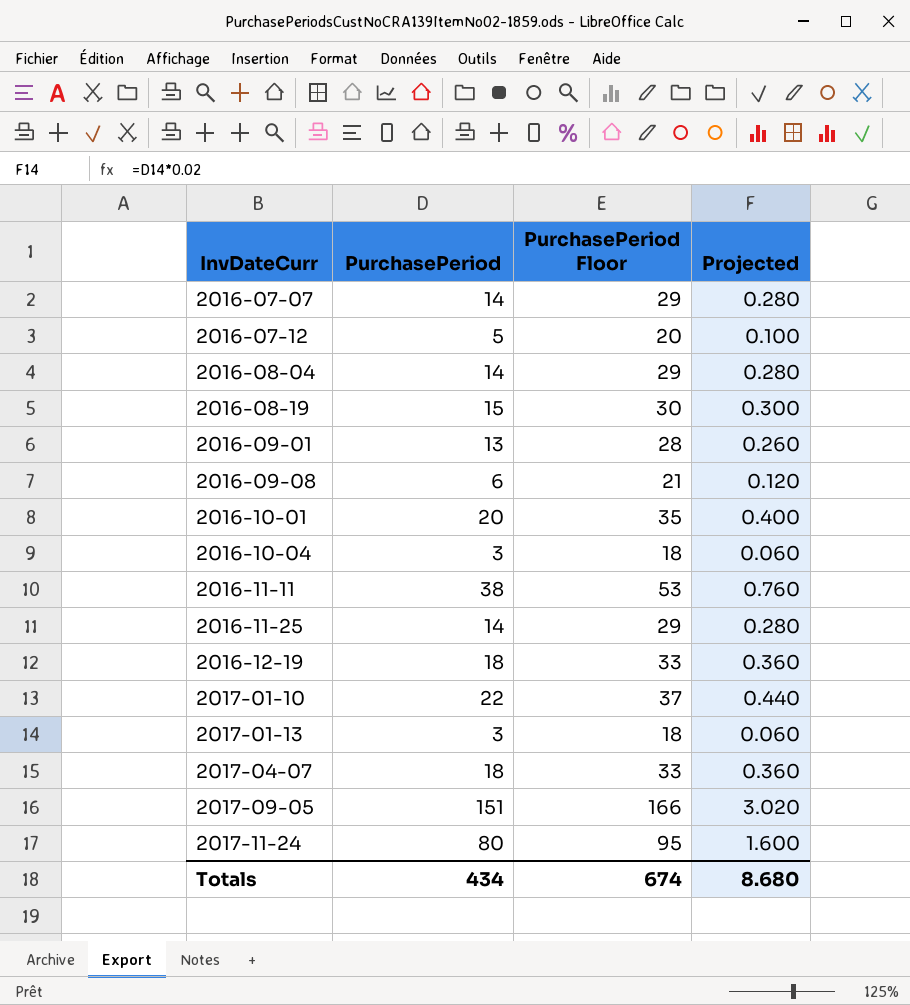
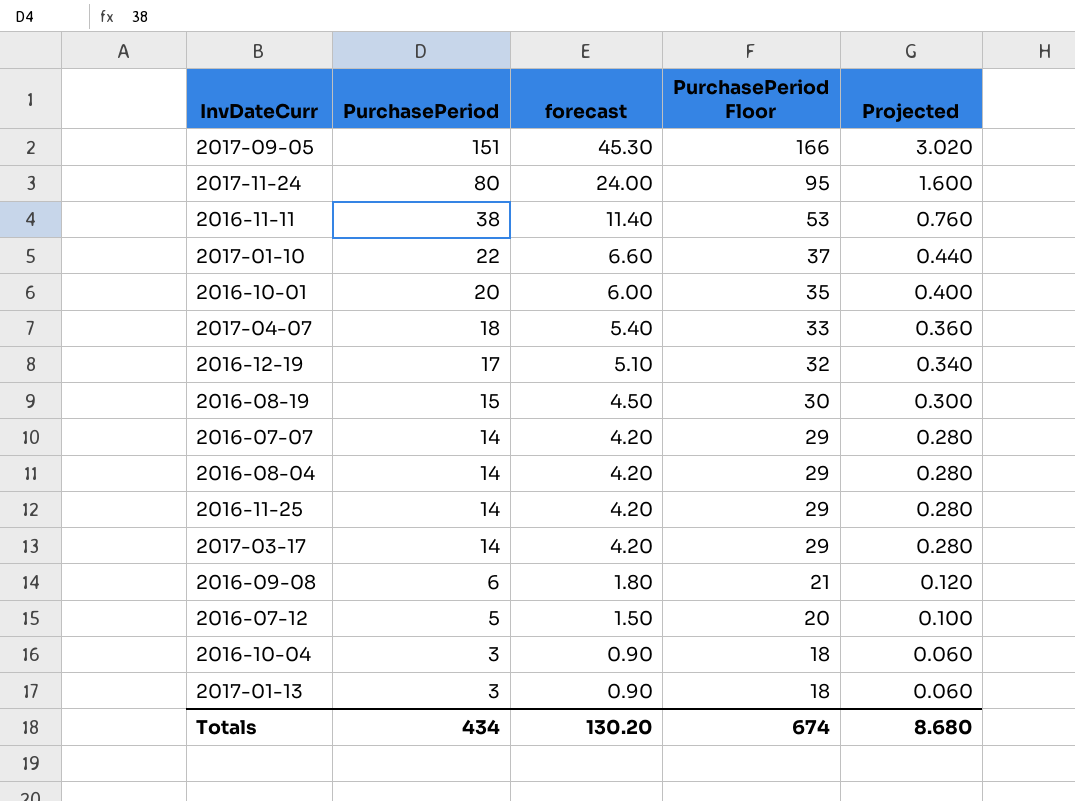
row order: InvDateCurr ascending -> PurchasePeriod descending
column forecast | formula: none -> [PurchasePeriod] * 0.3
row 2016-09-01: 13 | 28 | 0.260 -> none
2016-12-19 | PurchasePeriod: 18 -> 17
2016-12-19 | PurchasePeriod Floor: 33 -> 32
2016-12-19 | Projected: 0.360 -> 0.340
row 2017-03-17: none -> 14 | 4.20 | 29 | 0.280

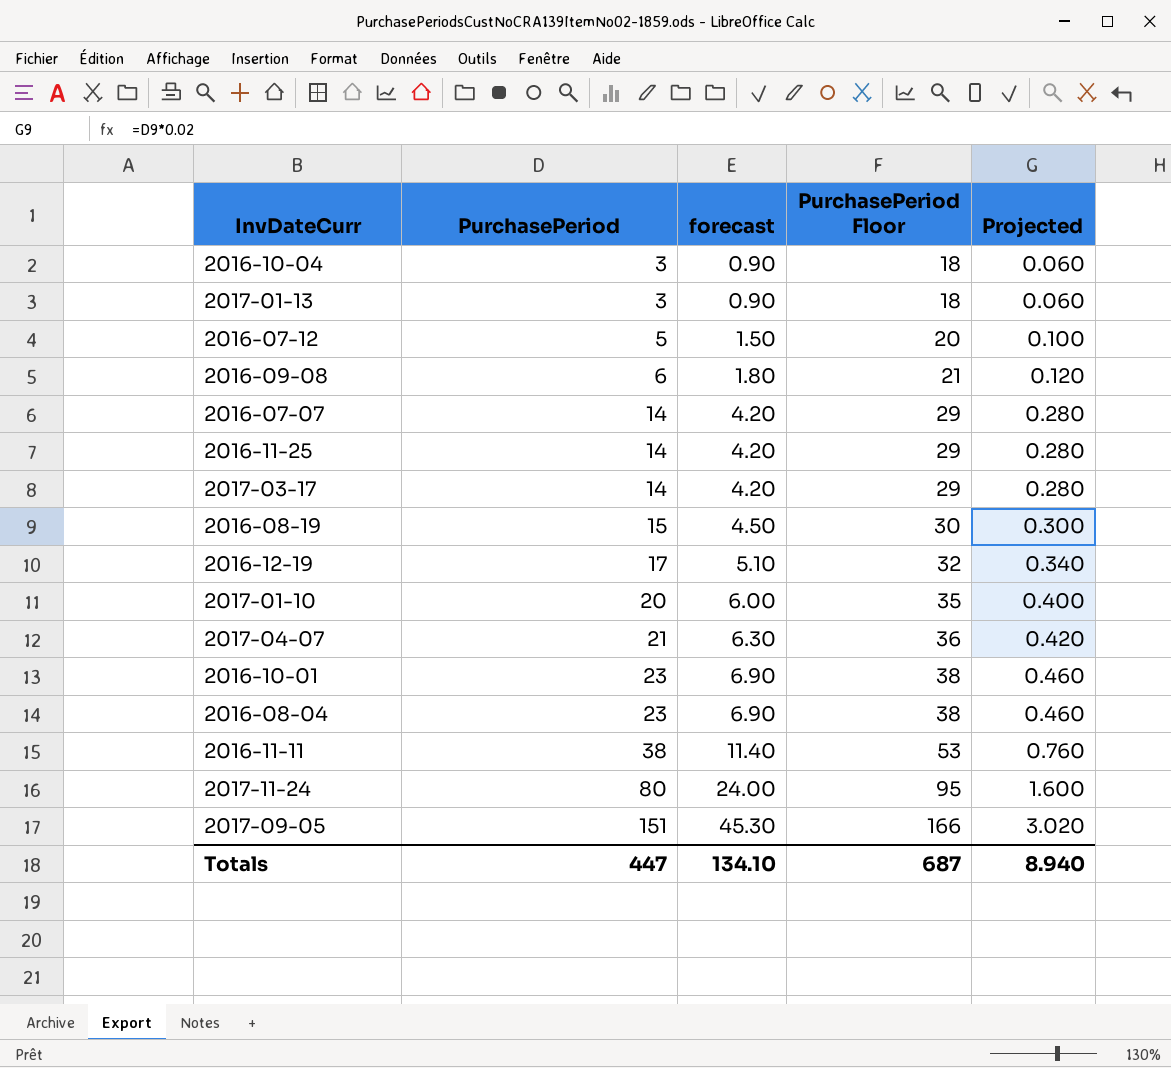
row order: PurchasePeriod descending -> PurchasePeriod ascending
2017-01-10 | PurchasePeriod: 22 -> 20
2017-01-10 | forecast: 6.60 -> 6.00
2017-01-10 | PurchasePeriod Floor: 37 -> 35
2017-01-10 | Projected: 0.440 -> 0.400
2017-04-07 | PurchasePeriod: 18 -> 21
2017-04-07 | forecast: 5.40 -> 6.30
2017-04-07 | PurchasePeriod Floor: 33 -> 36
2017-04-07 | Projected: 0.360 -> 0.420
2016-10-01 | PurchasePeriod: 20 -> 23
2016-10-01 | forecast: 6.00 -> 6.90
2016-10-01 | PurchasePeriod Floor: 35 -> 38
2016-10-01 | Projected: 0.400 -> 0.460
2016-08-04 | PurchasePeriod: 14 -> 23
2016-08-04 | forecast: 4.20 -> 6.90
2016-08-04 | PurchasePeriod Floor: 29 -> 38
2016-08-04 | Projected: 0.280 -> 0.460
Totals | PurchasePeriod: 434 -> 447
Totals | forecast: 130.20 -> 134.10
Totals | PurchasePeriod Floor: 674 -> 687
Totals | Projected: 8.680 -> 8.940

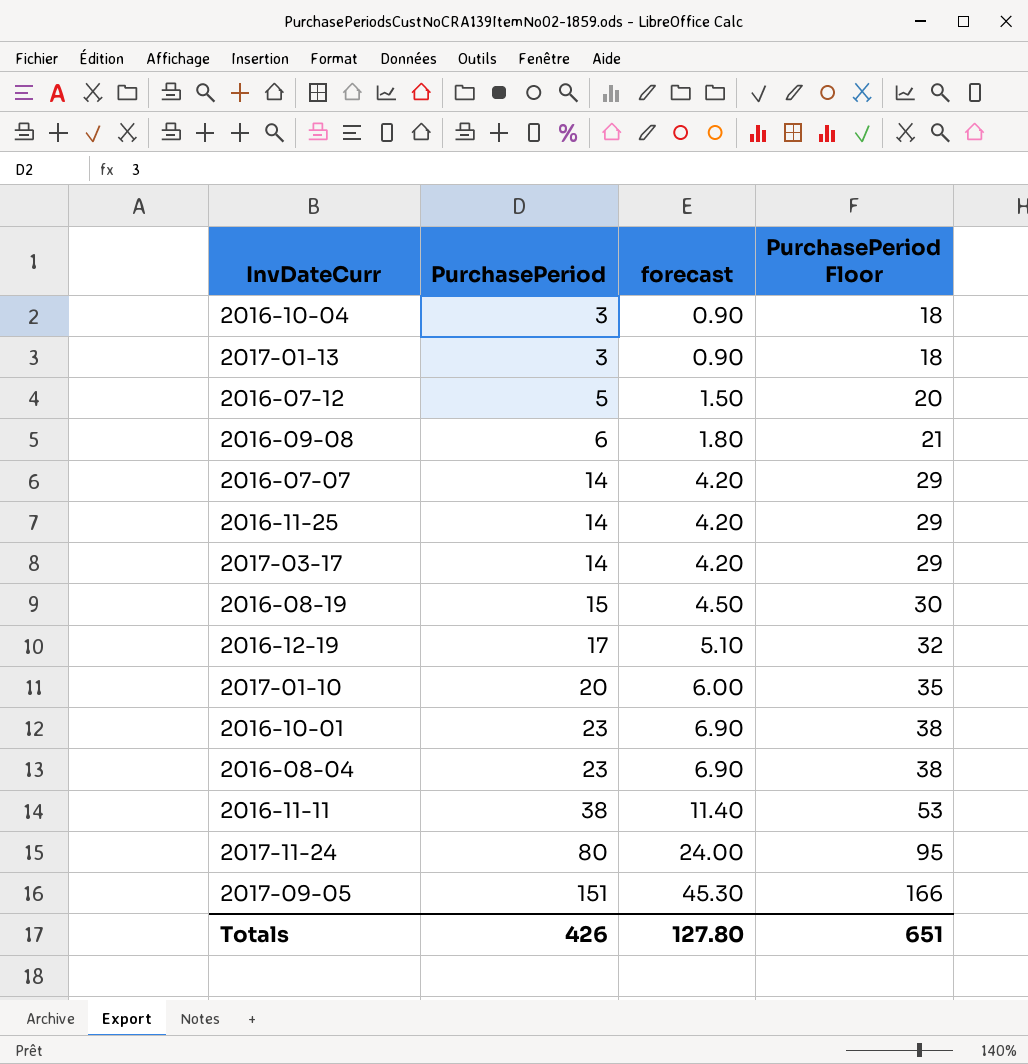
column Projected | formula: [PurchasePeriod] * 0.02 -> none
row 2017-04-07: 21 | 6.30 | 36 | 0.420 -> none
Totals | PurchasePeriod: 447 -> 426
Totals | forecast: 134.10 -> 127.80
Totals | PurchasePeriod Floor: 687 -> 651

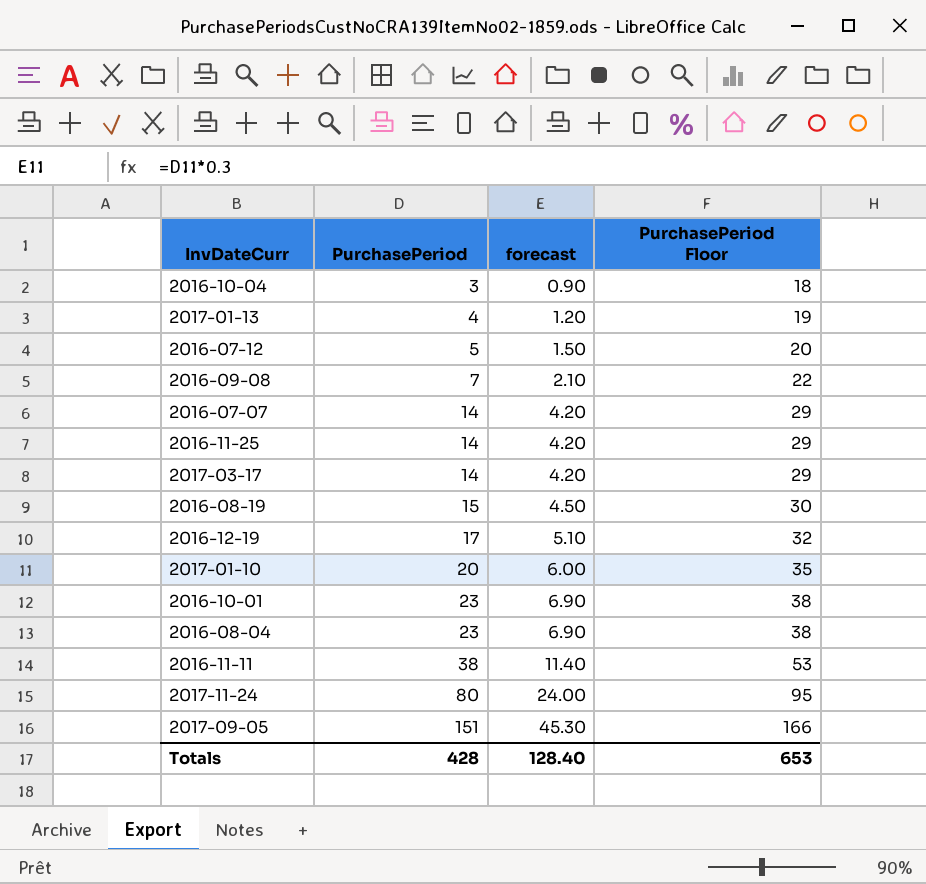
2017-01-13 | PurchasePeriod: 3 -> 4
2017-01-13 | forecast: 0.90 -> 1.20
2017-01-13 | PurchasePeriod Floor: 18 -> 19
2016-09-08 | PurchasePeriod: 6 -> 7
2016-09-08 | forecast: 1.80 -> 2.10
2016-09-08 | PurchasePeriod Floor: 21 -> 22
Totals | PurchasePeriod: 426 -> 428
Totals | forecast: 127.80 -> 128.40
Totals | PurchasePeriod Floor: 651 -> 653

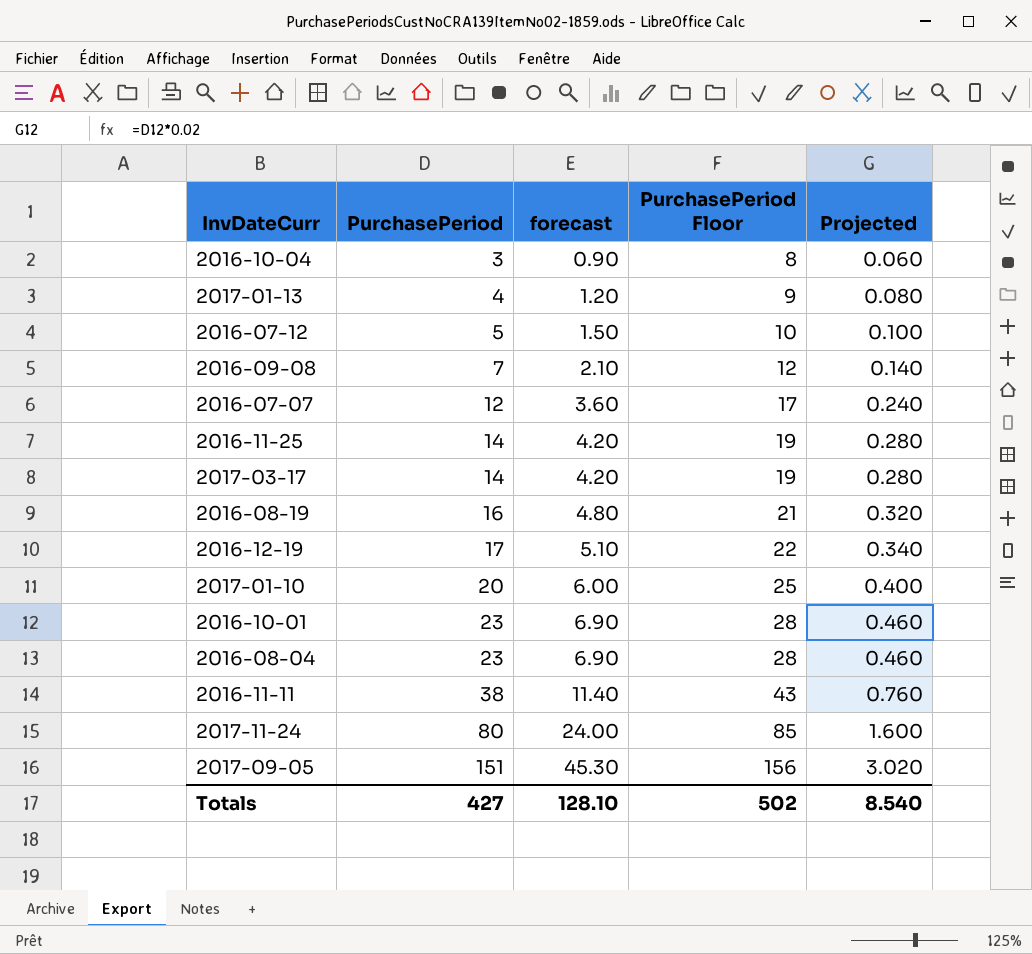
column PurchasePeriod Floor | formula: [PurchasePeriod] + 15 -> [PurchasePeriod] + 5
column Projected | formula: none -> [PurchasePeriod] * 0.02
2016-07-07 | PurchasePeriod: 14 -> 12
2016-07-07 | forecast: 4.20 -> 3.60
2016-08-19 | PurchasePeriod: 15 -> 16
2016-08-19 | forecast: 4.50 -> 4.80
Totals | PurchasePeriod: 428 -> 427
Totals | forecast: 128.40 -> 128.10
Totals | PurchasePeriod Floor: 653 -> 502

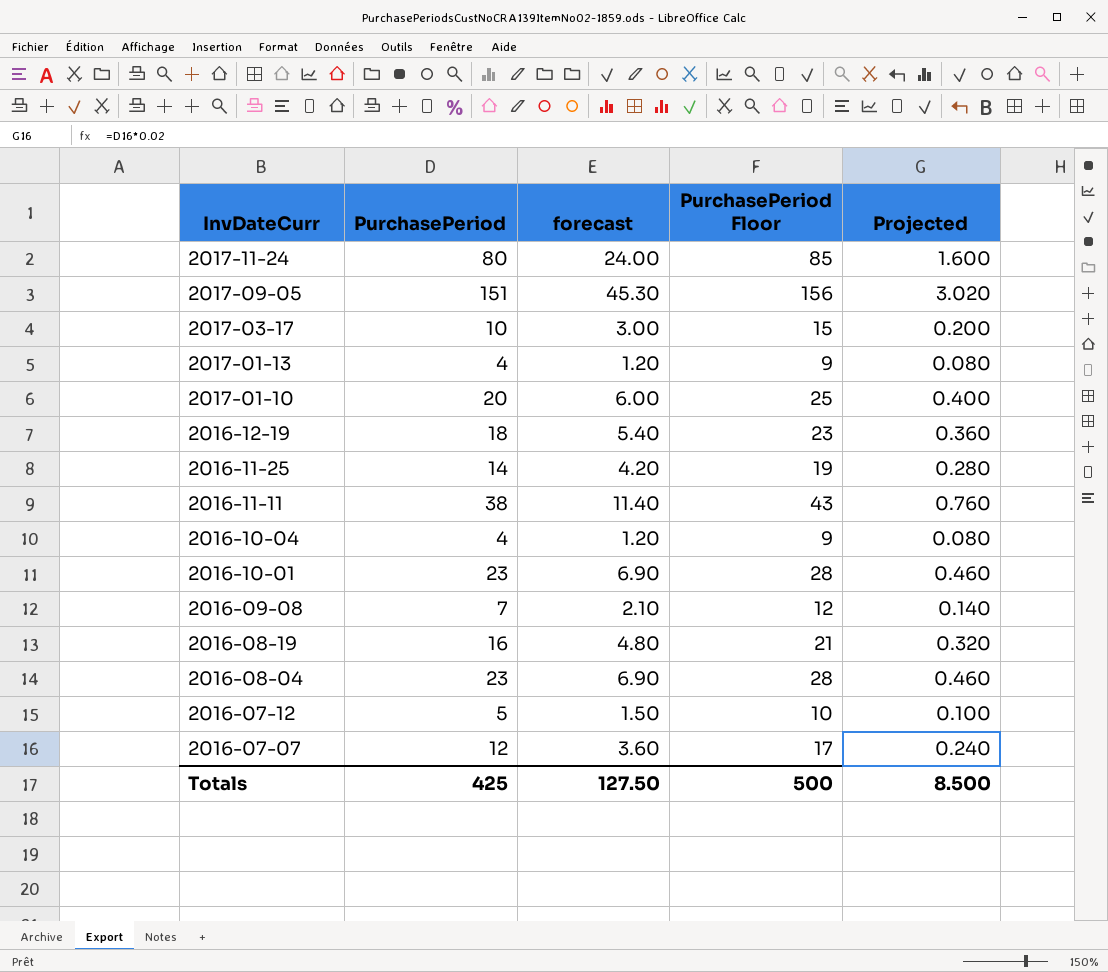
row order: PurchasePeriod ascending -> InvDateCurr descending
2017-03-17 | PurchasePeriod: 14 -> 10
2017-03-17 | forecast: 4.20 -> 3.00
2017-03-17 | PurchasePeriod Floor: 19 -> 15
2017-03-17 | Projected: 0.280 -> 0.200
2016-12-19 | PurchasePeriod: 17 -> 18
2016-12-19 | forecast: 5.10 -> 5.40
2016-12-19 | PurchasePeriod Floor: 22 -> 23
2016-12-19 | Projected: 0.340 -> 0.360
2016-10-04 | PurchasePeriod: 3 -> 4
2016-10-04 | forecast: 0.90 -> 1.20
2016-10-04 | PurchasePeriod Floor: 8 -> 9
2016-10-04 | Projected: 0.060 -> 0.080
Totals | PurchasePeriod: 427 -> 425
Totals | forecast: 128.10 -> 127.50
Totals | PurchasePeriod Floor: 502 -> 500
Totals | Projected: 8.540 -> 8.500

